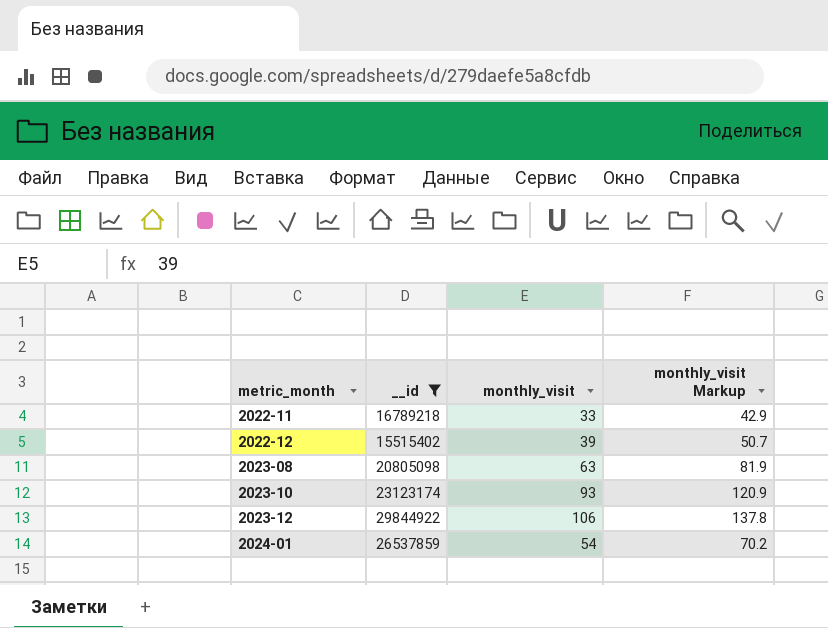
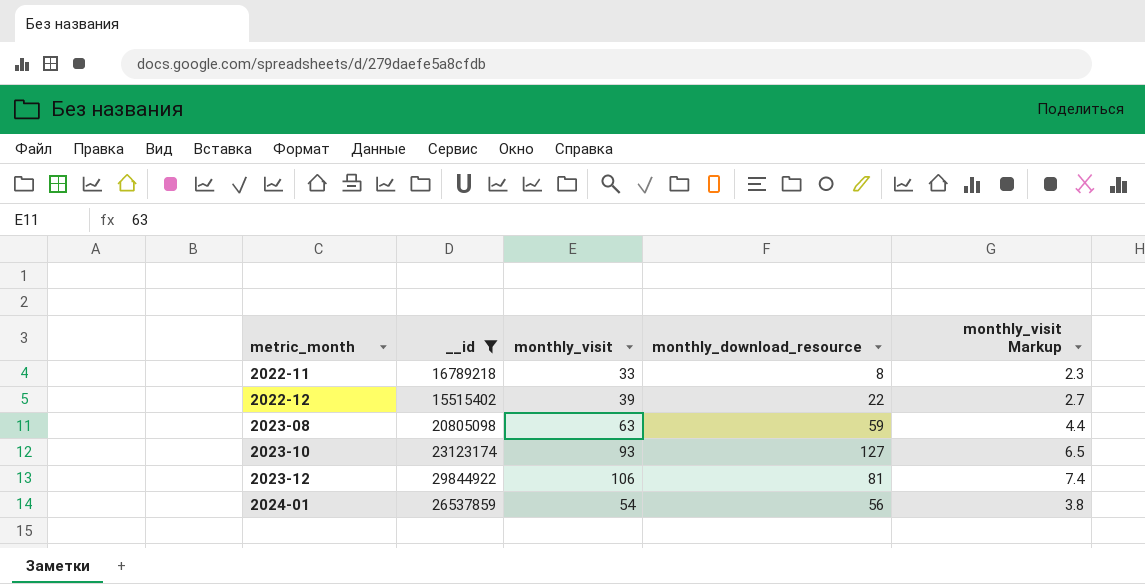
column monthly_download_resource | position: none -> 4
column monthly_visit Markup | formula: [monthly_visit] * 1.3 -> [monthly_visit] * 0.07

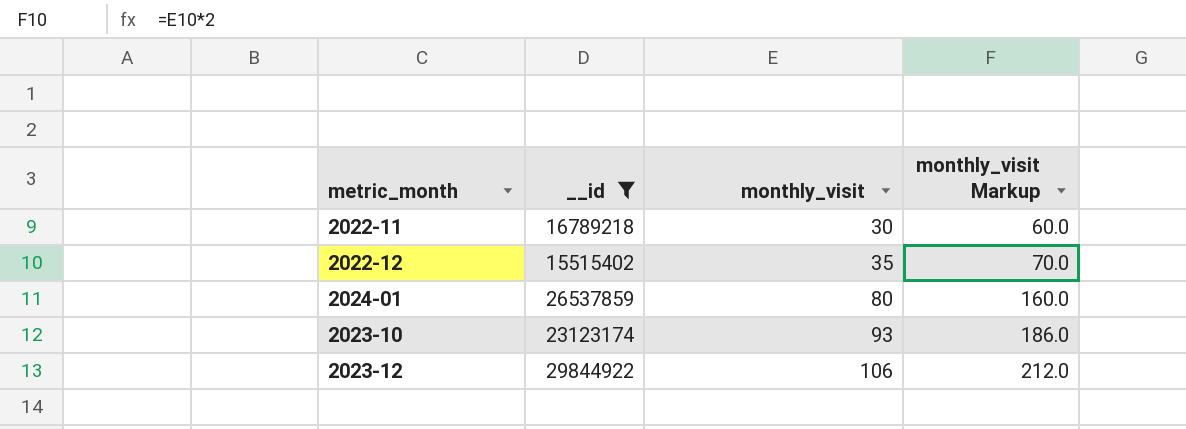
row order: metric_month ascending -> monthly_visit ascending
column monthly_download_resource | position: 4 -> none
column monthly_visit Markup | formula: [monthly_visit] * 0.07 -> [monthly_visit] * 2
row 2023-08: 20805098 | 63 | 59 | 4.4 -> none
2022-11 | monthly_visit: 33 -> 30
2022-12 | monthly_visit: 39 -> 35
2024-01 | monthly_visit: 54 -> 80

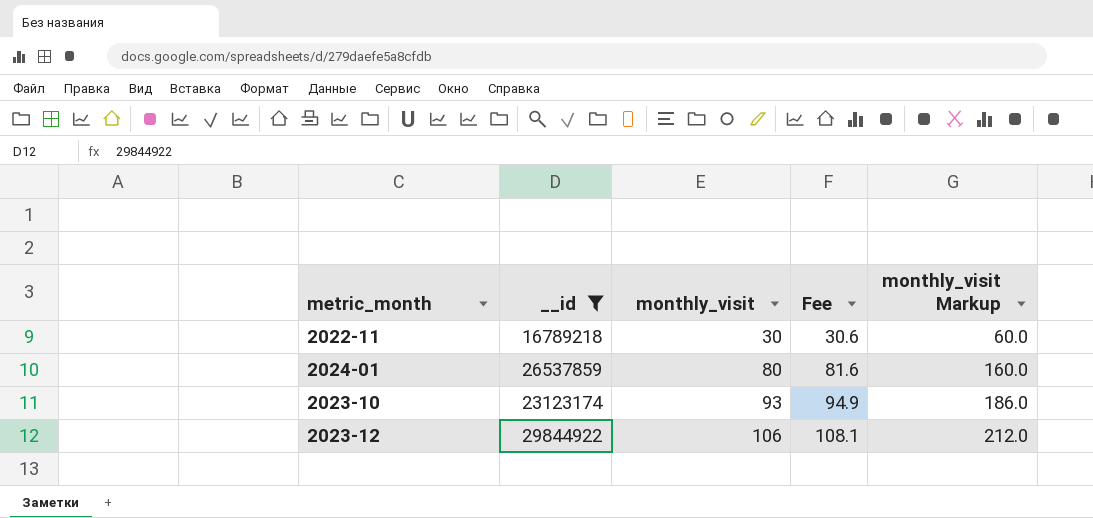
column Fee | formula: none -> [monthly_visit] * 1.02
row 2022-12: 15515402 | 35 | 70.0 -> none

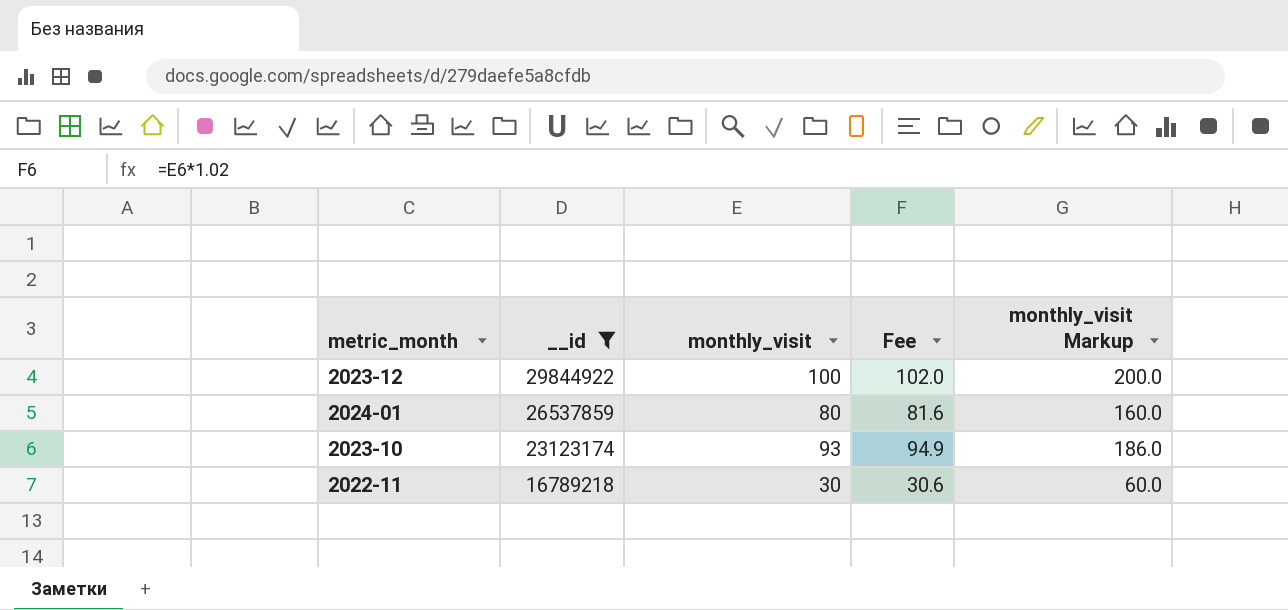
row order: monthly_visit ascending -> __id descending
2023-12 | monthly_visit: 106 -> 100
2023-12 | Fee: 108.1 -> 102.0
2023-12 | monthly_visit Markup: 212.0 -> 200.0

